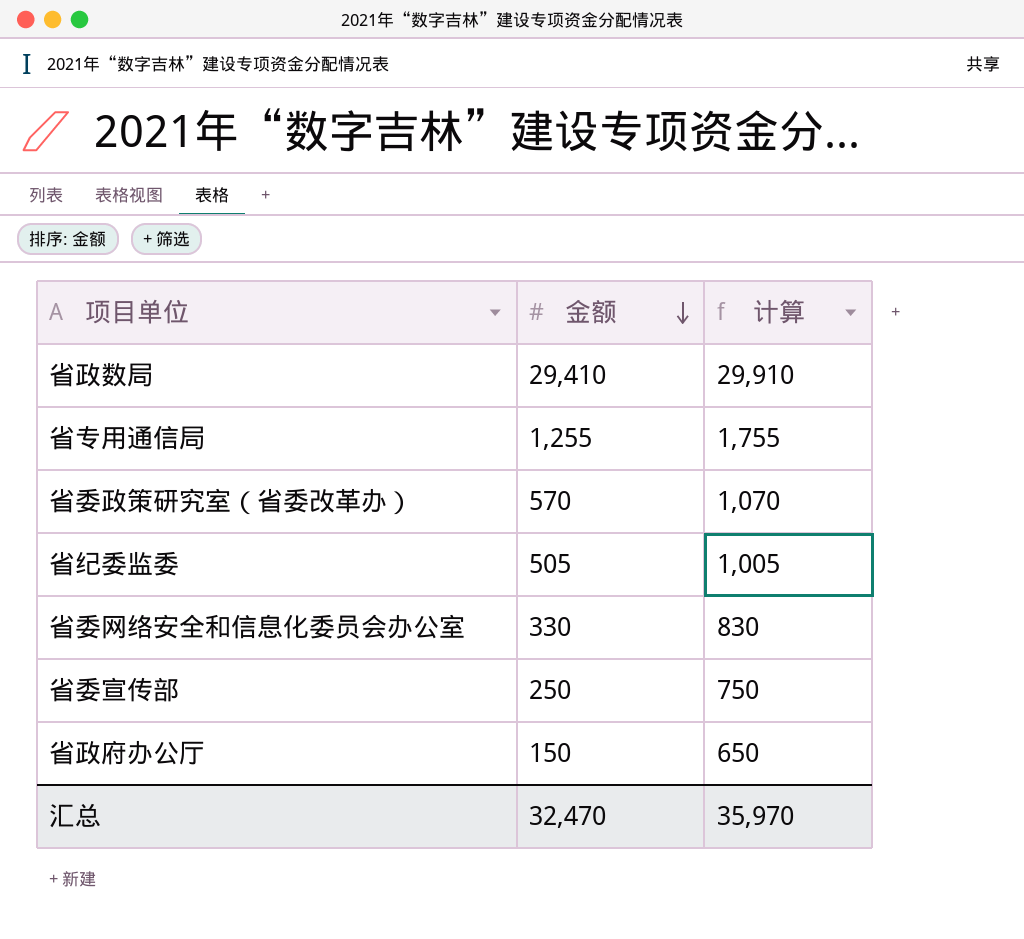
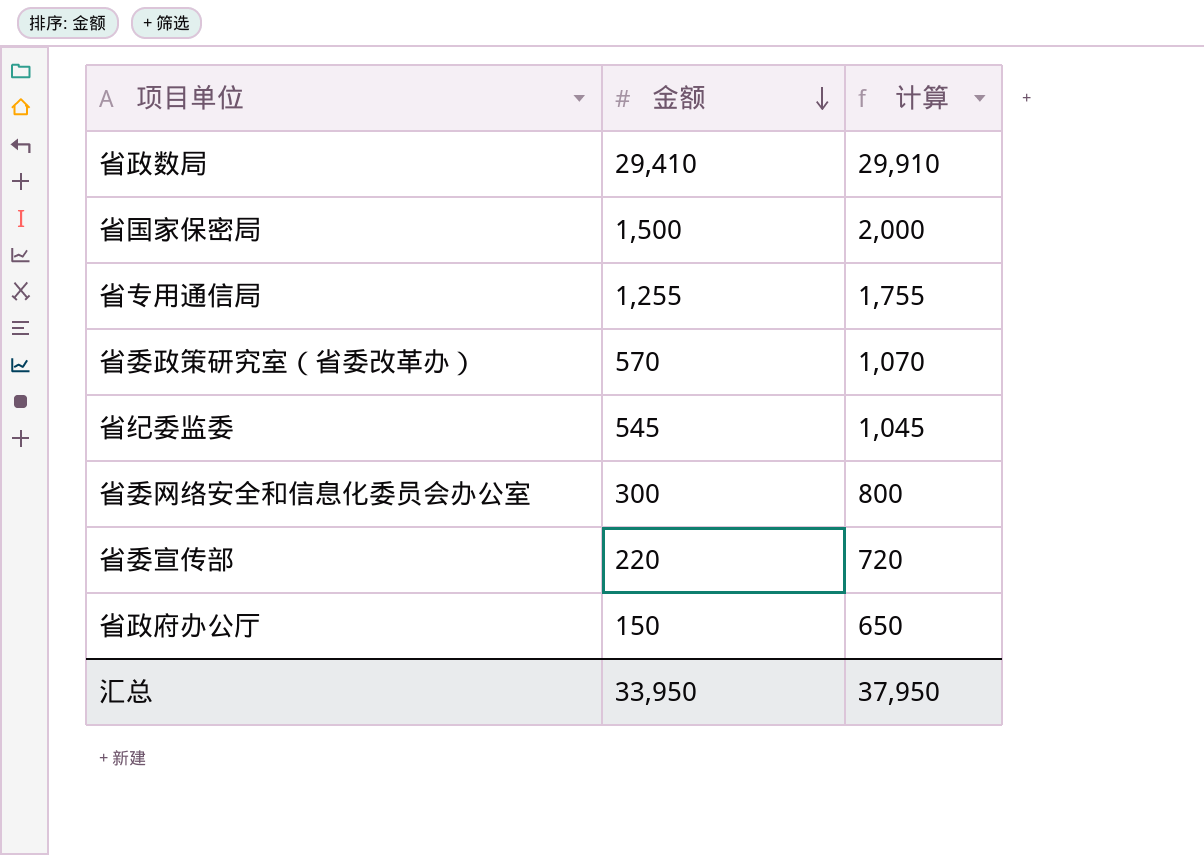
row 省国家保密局: none -> 1,500 | 2,000
省纪委监委 | 金额: 505 -> 545
省纪委监委 | 计算: 1,005 -> 1,045
省委网络安全和信息化委员会办公室 | 金额: 330 -> 300
省委网络安全和信息化委员会办公室 | 计算: 830 -> 800
省委宣传部 | 金额: 250 -> 220
省委宣传部 | 计算: 750 -> 720
汇总 | 金额: 32,470 -> 33,950
汇总 | 计算: 35,970 -> 37,950

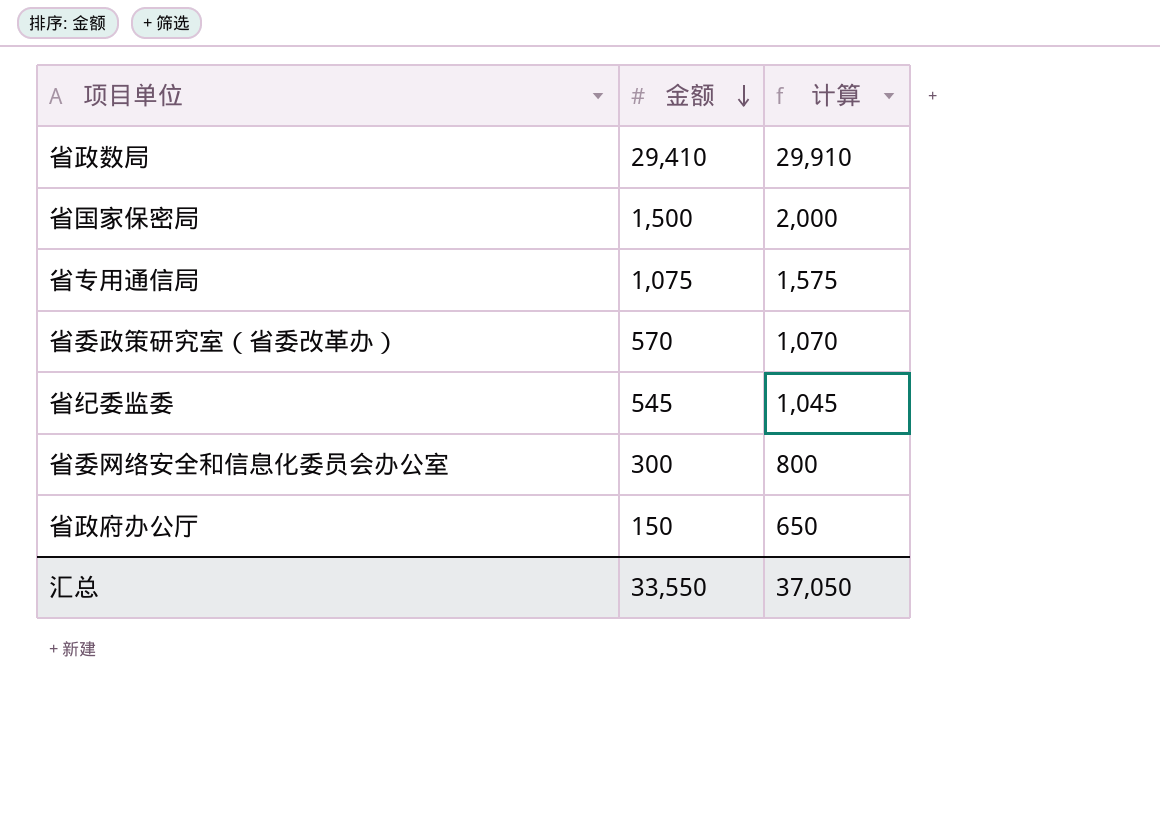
row 省委宣传部: 220 | 720 -> none
省专用通信局 | 金额: 1,255 -> 1,075
省专用通信局 | 计算: 1,755 -> 1,575
汇总 | 金额: 33,950 -> 33,550
汇总 | 计算: 37,950 -> 37,050

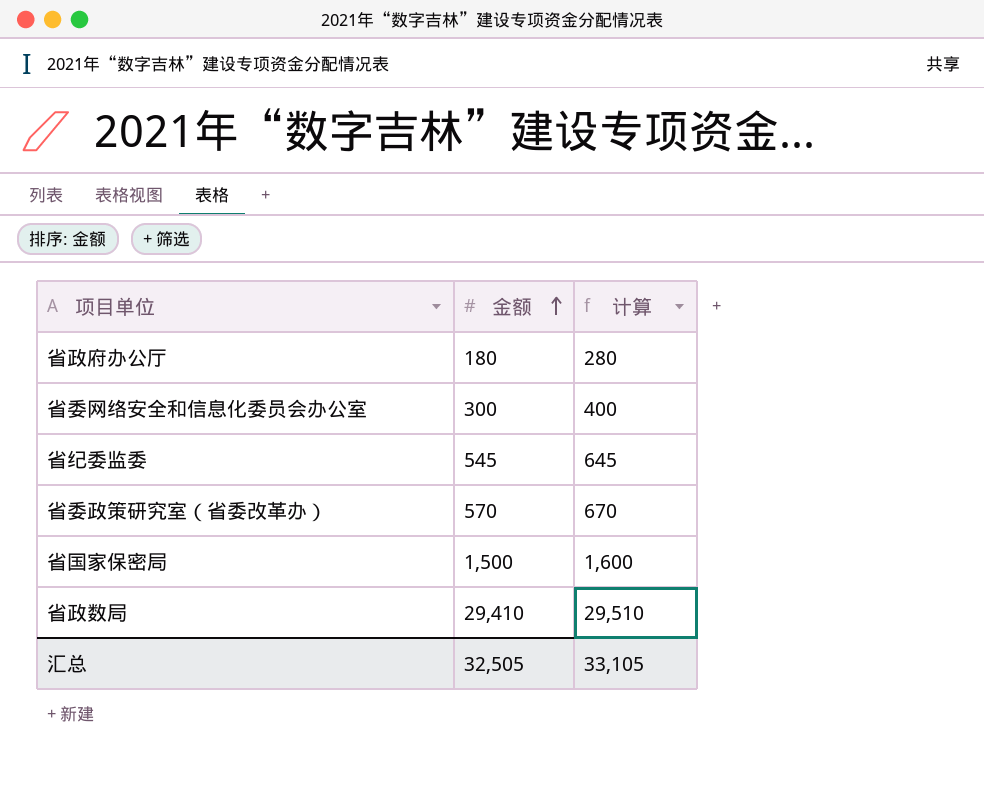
row order: 金额 descending -> 金额 ascending
column 计算 | formula: [金额] + 500 -> [金额] + 100
row 省专用通信局: 1,075 | 1,575 -> none
省政府办公厅 | 金额: 150 -> 180
汇总 | 金额: 33,550 -> 32,505
汇总 | 计算: 37,050 -> 33,105

